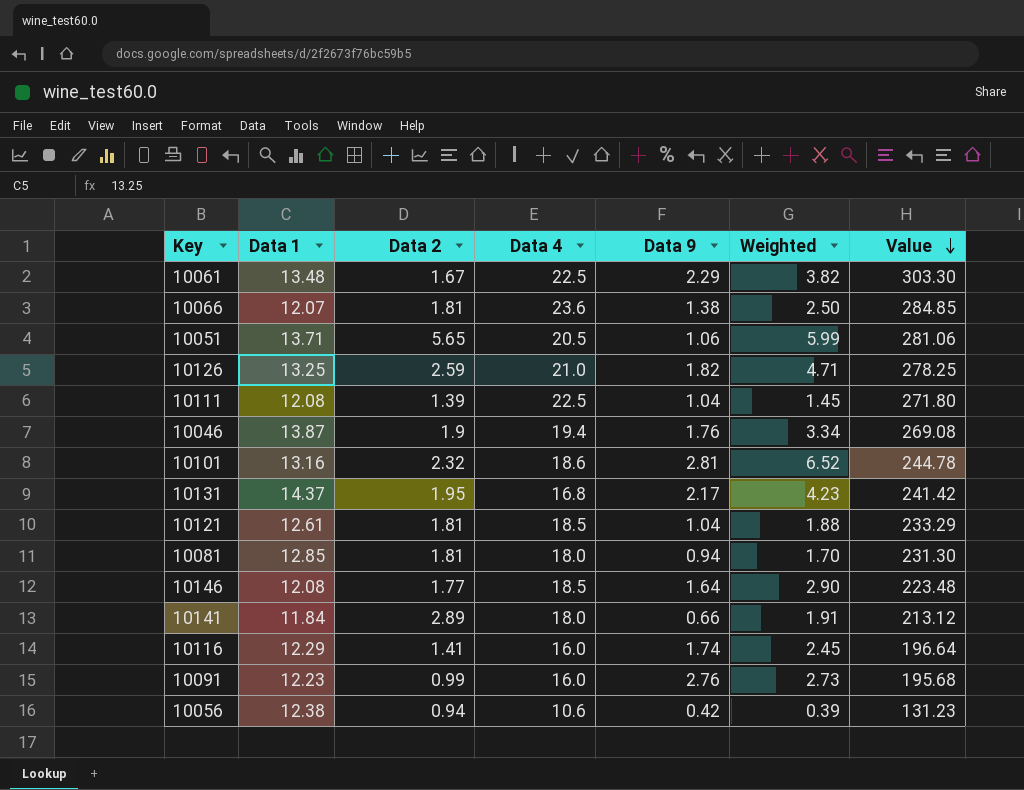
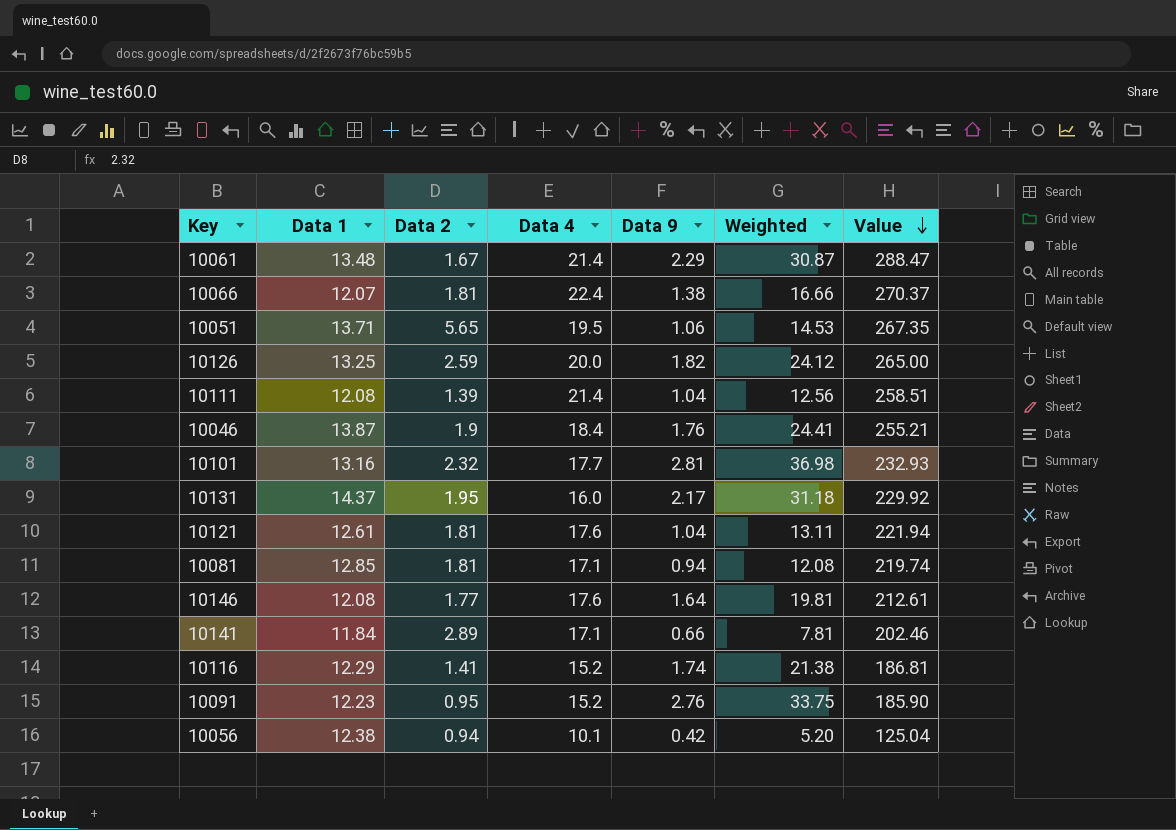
column Weighted | formula: [Data 2] * [Data 9] -> [Data 1] * [Data 9]
10061 | Data 4: 22.5 -> 21.4
10061 | Value: 303.30 -> 288.47
10066 | Data 4: 23.6 -> 22.4
10066 | Value: 284.85 -> 270.37
10051 | Data 4: 20.5 -> 19.5
10051 | Value: 281.06 -> 267.35
10126 | Data 4: 21.0 -> 20.0
10126 | Value: 278.25 -> 265.00
10111 | Data 4: 22.5 -> 21.4
10111 | Value: 271.80 -> 258.51
10046 | Data 4: 19.4 -> 18.4
10046 | Value: 269.08 -> 255.21
10101 | Data 4: 18.6 -> 17.7
10101 | Value: 244.78 -> 232.93
10131 | Data 4: 16.8 -> 16.0
10131 | Value: 241.42 -> 229.92
10121 | Data 4: 18.5 -> 17.6
10121 | Value: 233.29 -> 221.94
10081 | Data 4: 18.0 -> 17.1
10081 | Value: 231.30 -> 219.74
10146 | Data 4: 18.5 -> 17.6
10146 | Value: 223.48 -> 212.61
10141 | Data 4: 18.0 -> 17.1
10141 | Value: 213.12 -> 202.46
10116 | Data 4: 16.0 -> 15.2
10116 | Value: 196.64 -> 186.81
10091 | Data 2: 0.99 -> 0.95
10091 | Data 4: 16.0 -> 15.2
10091 | Value: 195.68 -> 185.90
10056 | Data 4: 10.6 -> 10.1
10056 | Value: 131.23 -> 125.04

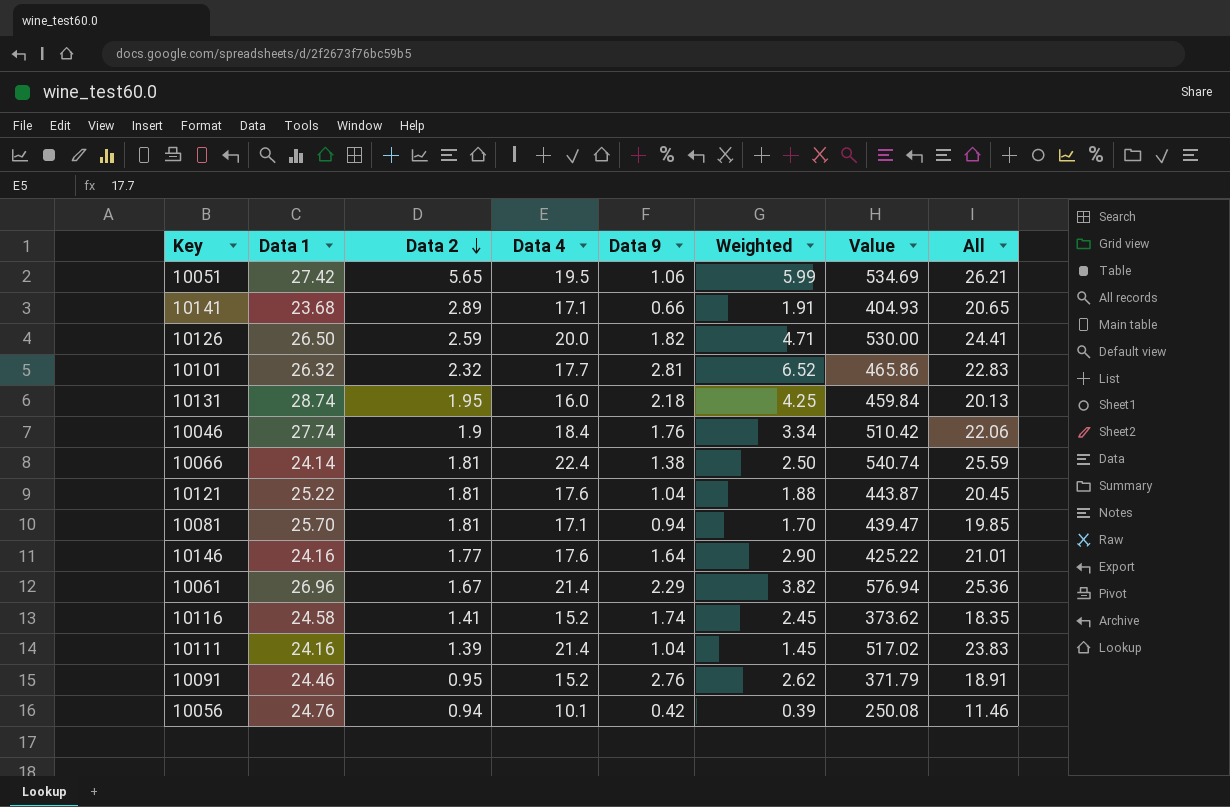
row order: Value descending -> Data 2 descending
column Weighted | formula: [Data 1] * [Data 9] -> [Data 2] * [Data 9]
column All | formula: none -> [Data 2] + [Data 4] + [Data 9]
10051 | Data 1: 13.71 -> 27.42
10051 | Value: 267.35 -> 534.69
10141 | Data 1: 11.84 -> 23.68
10141 | Value: 202.46 -> 404.93
10126 | Data 1: 13.25 -> 26.50
10126 | Value: 265.00 -> 530.00
10101 | Data 1: 13.16 -> 26.32
10101 | Value: 232.93 -> 465.86
10131 | Data 1: 14.37 -> 28.74
10131 | Data 9: 2.17 -> 2.18
10131 | Value: 229.92 -> 459.84
10046 | Data 1: 13.87 -> 27.74
10046 | Value: 255.21 -> 510.42
10066 | Data 1: 12.07 -> 24.14
10066 | Value: 270.37 -> 540.74
10121 | Data 1: 12.61 -> 25.22
10121 | Value: 221.94 -> 443.87
10081 | Data 1: 12.85 -> 25.70
10081 | Value: 219.74 -> 439.47
10146 | Data 1: 12.08 -> 24.16
10146 | Value: 212.61 -> 425.22
10061 | Data 1: 13.48 -> 26.96
10061 | Value: 288.47 -> 576.94
10116 | Data 1: 12.29 -> 24.58
10116 | Value: 186.81 -> 373.62
10111 | Data 1: 12.08 -> 24.16
10111 | Value: 258.51 -> 517.02
10091 | Data 1: 12.23 -> 24.46
10091 | Value: 185.90 -> 371.79
10056 | Data 1: 12.38 -> 24.76
10056 | Value: 125.04 -> 250.08

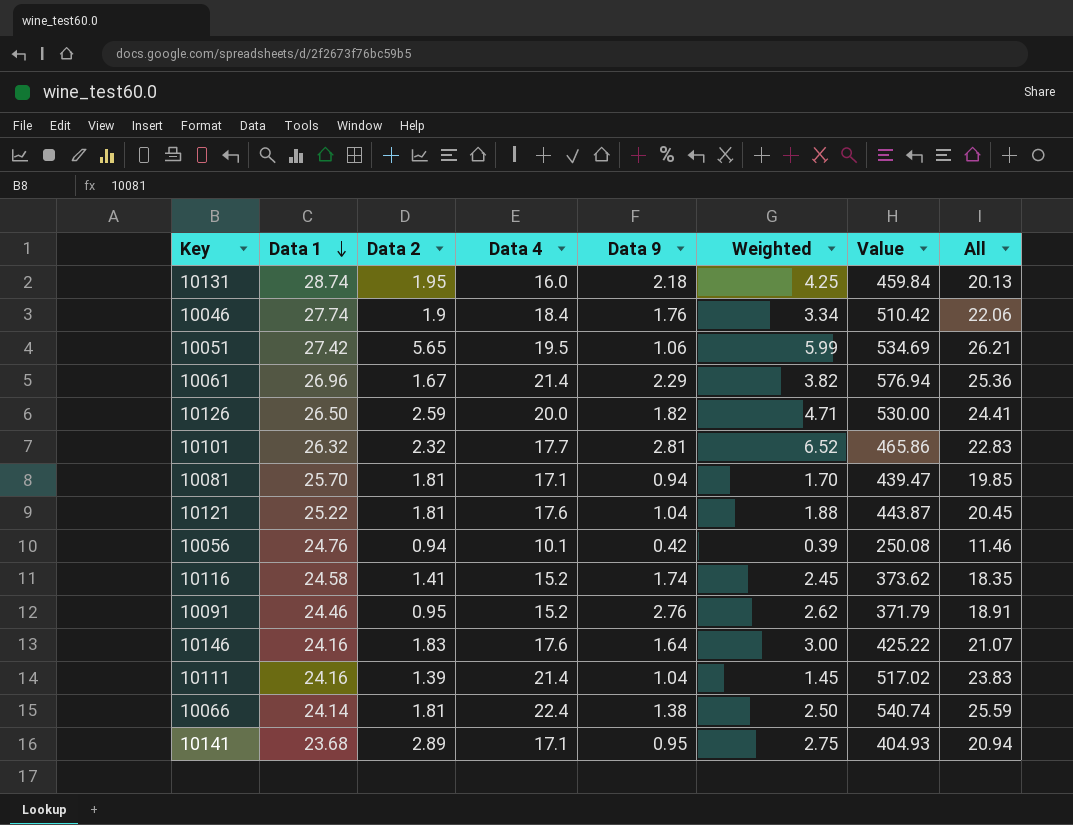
row order: Data 2 descending -> Data 1 descending
10146 | Data 2: 1.77 -> 1.83
10146 | Weighted: 2.90 -> 3.00
10146 | All: 21.01 -> 21.07
10141 | Data 9: 0.66 -> 0.95
10141 | Weighted: 1.91 -> 2.75
10141 | All: 20.65 -> 20.94

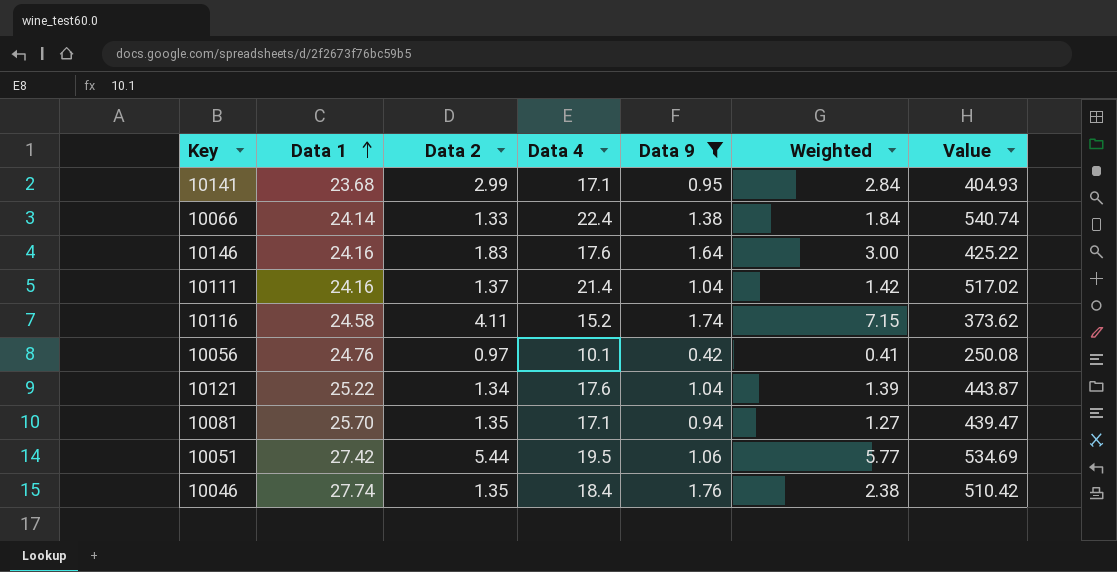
filter: none -> Data 9 <= 1.76
row order: Data 1 descending -> Data 1 ascending
column All | formula: [Data 2] + [Data 4] + [Data 9] -> none
10141 | Data 2: 2.89 -> 2.99
10141 | Weighted: 2.75 -> 2.84
10066 | Data 2: 1.81 -> 1.33
10066 | Weighted: 2.50 -> 1.84
10111 | Data 2: 1.39 -> 1.37
10111 | Weighted: 1.45 -> 1.42
10116 | Data 2: 1.41 -> 4.11
10116 | Weighted: 2.45 -> 7.15
10056 | Data 2: 0.94 -> 0.97
10056 | Weighted: 0.39 -> 0.41
10121 | Data 2: 1.81 -> 1.34
10121 | Weighted: 1.88 -> 1.39
10081 | Data 2: 1.81 -> 1.35
10081 | Weighted: 1.70 -> 1.27
10051 | Data 2: 5.65 -> 5.44
10051 | Weighted: 5.99 -> 5.77
10046 | Data 2: 1.9 -> 1.35
10046 | Weighted: 3.34 -> 2.38

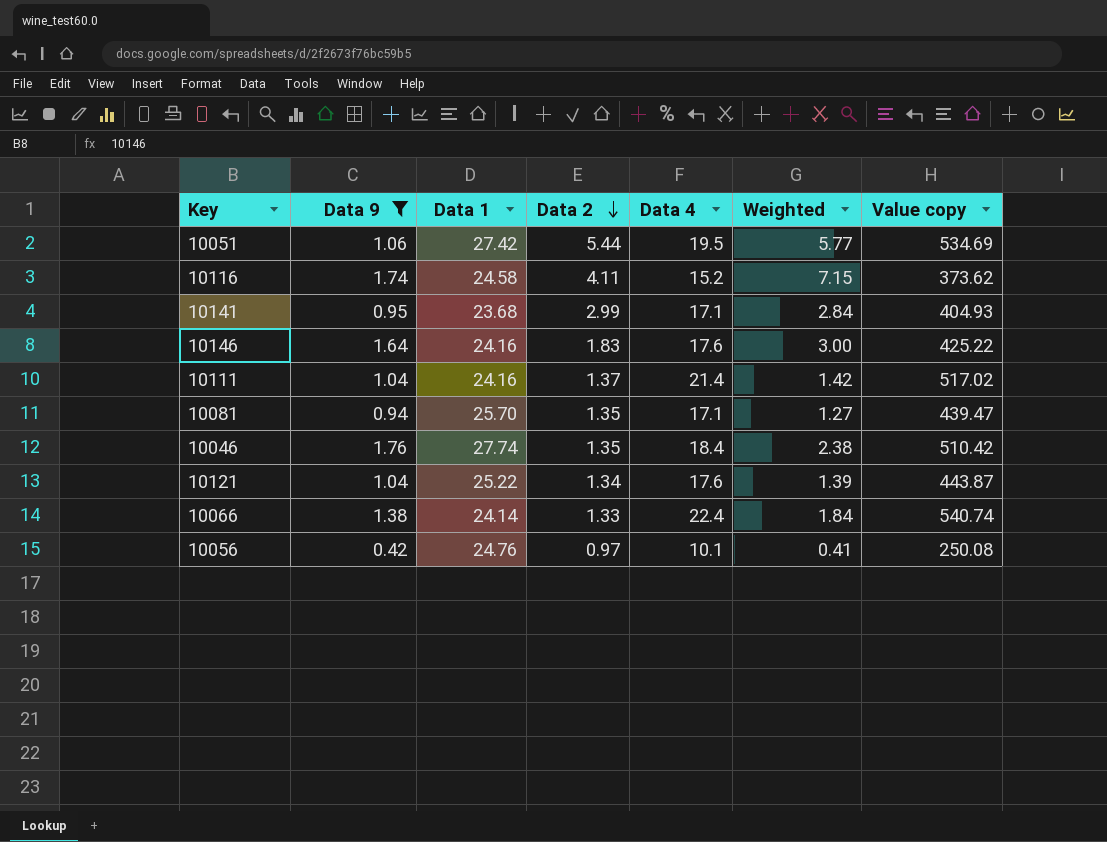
row order: Data 1 ascending -> Data 2 descending
column Data 9 | position: 5 -> 2
column name: Value -> Value copy

